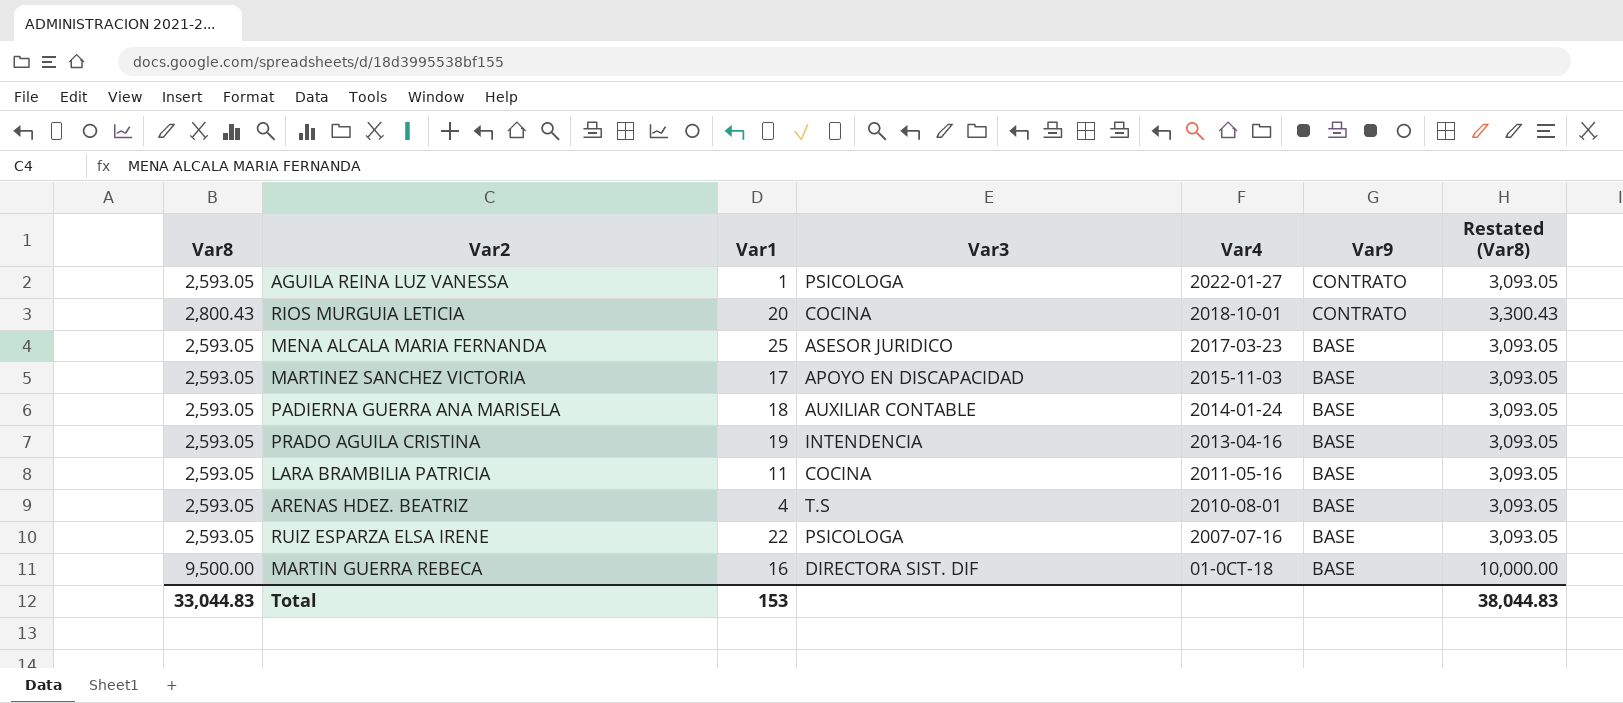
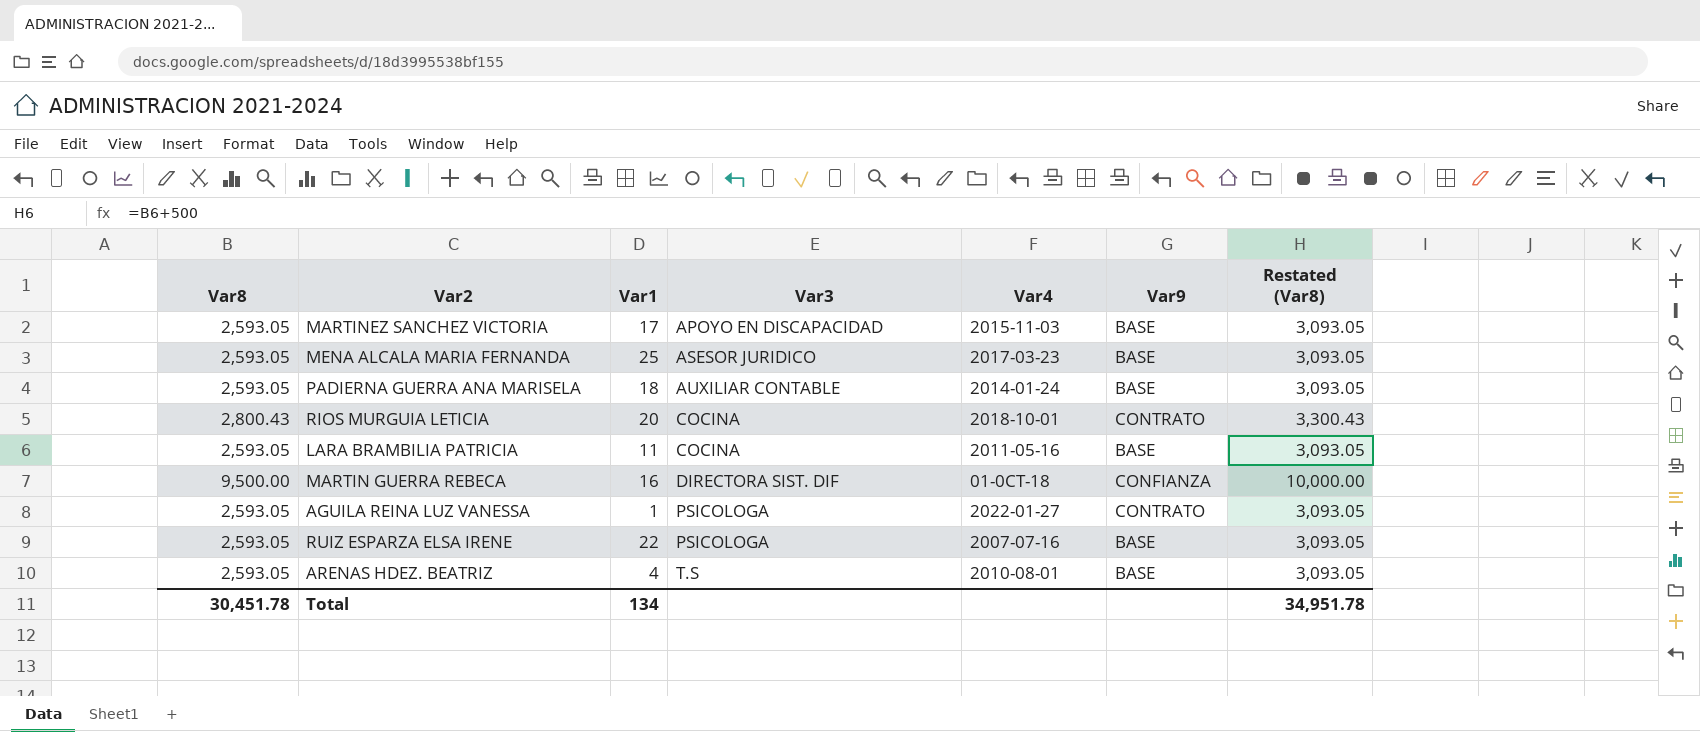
row order: Var4 descending -> Var3 ascending
row PRADO AGUILA CRISTINA: 2,593.05 | 19 | INTENDENCIA | 2013-04-16 | BASE | 3,093.05 -> none
MARTIN GUERRA REBECA | Var9: BASE -> CONFIANZA
Total | Var8: 33,044.83 -> 30,451.78
Total | Var1: 153 -> 134
Total | Restated (Var8): 38,044.83 -> 34,951.78

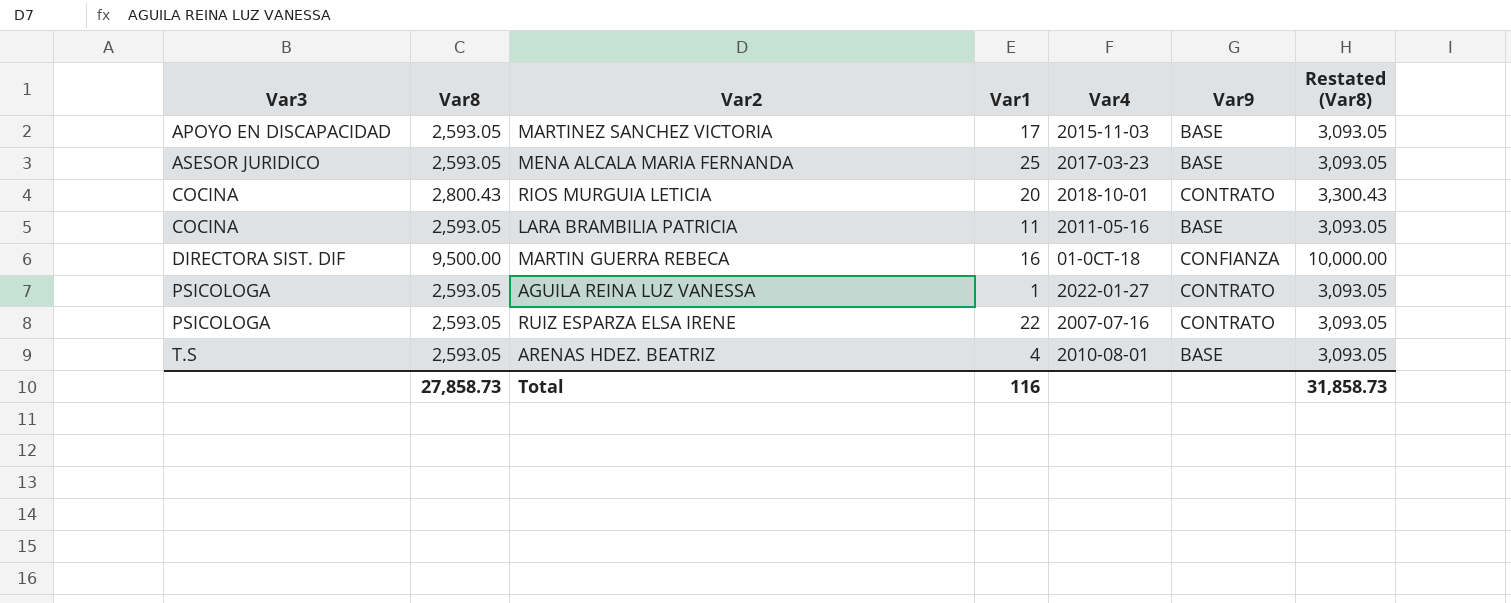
column Var3 | position: 4 -> 1
row PADIERNA GUERRA ANA MARISELA: 2,593.05 | 18 | AUXILIAR CONTABLE | 2014-01-24 | BASE | 3,093.05 -> none
RUIZ ESPARZA ELSA IRENE | Var9: BASE -> CONTRATO
Total | Var8: 30,451.78 -> 27,858.73
Total | Var1: 134 -> 116
Total | Restated (Var8): 34,951.78 -> 31,858.73

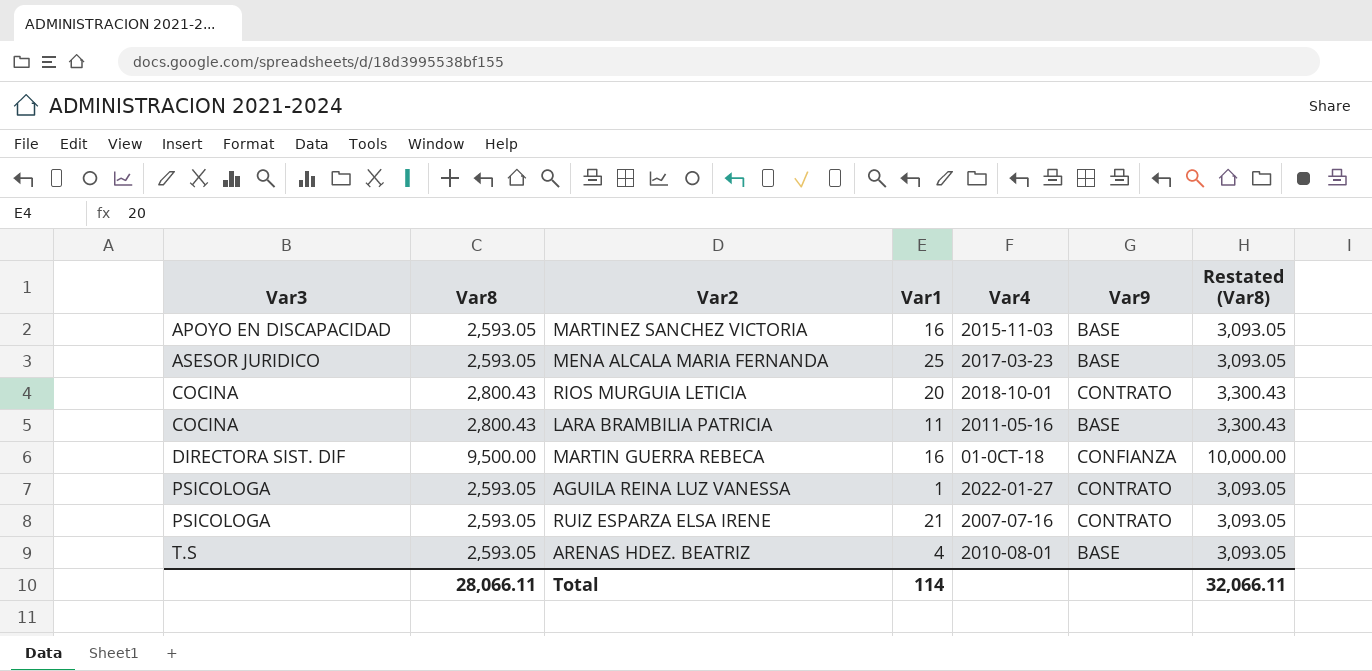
MARTINEZ SANCHEZ VICTORIA | Var1: 17 -> 16
LARA BRAMBILIA PATRICIA | Var8: 2,593.05 -> 2,800.43
LARA BRAMBILIA PATRICIA | Restated (Var8): 3,093.05 -> 3,300.43
RUIZ ESPARZA ELSA IRENE | Var1: 22 -> 21
Total | Var8: 27,858.73 -> 28,066.11
Total | Var1: 116 -> 114
Total | Restated (Var8): 31,858.73 -> 32,066.11

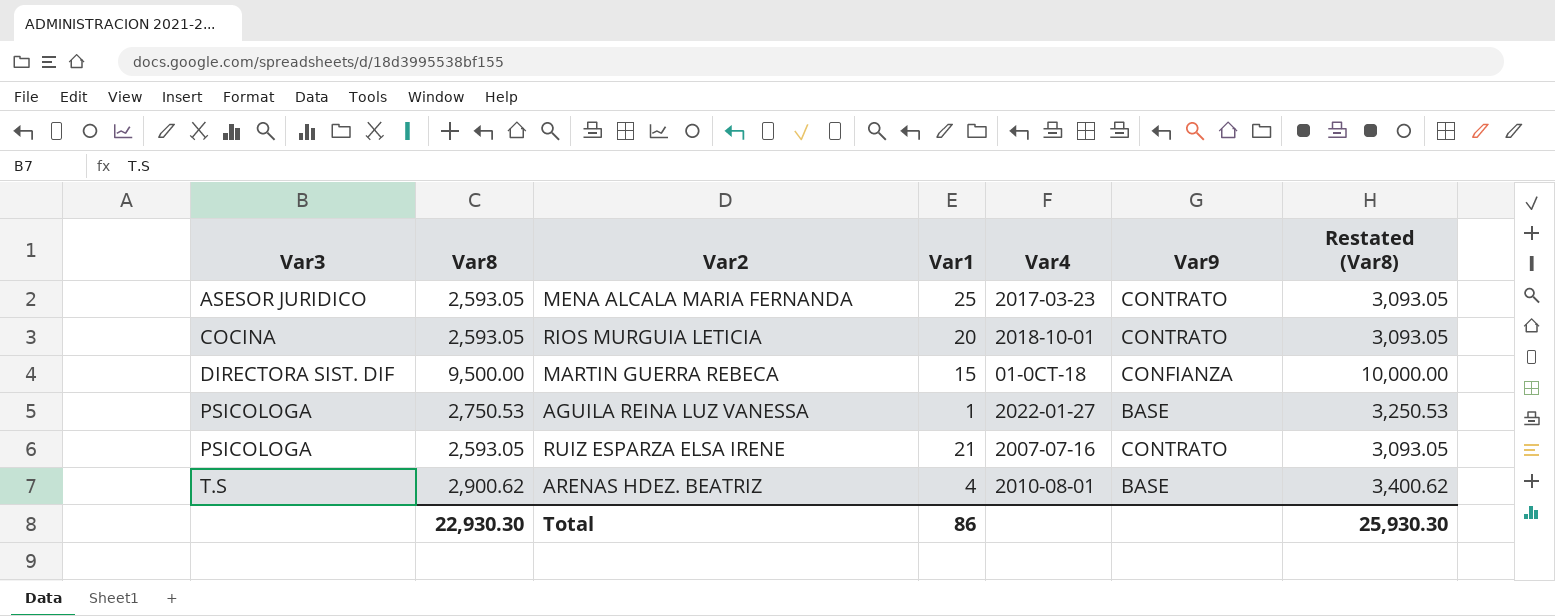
row MARTINEZ SANCHEZ VICTORIA: APOYO EN DISCAPACIDAD | 2,593.05 | 16 | 2015-11-03 | BASE | 3,093.05 -> none
row LARA BRAMBILIA PATRICIA: COCINA | 2,800.43 | 11 | 2011-05-16 | BASE | 3,300.43 -> none
MENA ALCALA MARIA FERNANDA | Var9: BASE -> CONTRATO
RIOS MURGUIA LETICIA | Var8: 2,800.43 -> 2,593.05
RIOS MURGUIA LETICIA | Restated (Var8): 3,300.43 -> 3,093.05
MARTIN GUERRA REBECA | Var1: 16 -> 15
AGUILA REINA LUZ VANESSA | Var8: 2,593.05 -> 2,750.53
AGUILA REINA LUZ VANESSA | Var9: CONTRATO -> BASE
AGUILA REINA LUZ VANESSA | Restated (Var8): 3,093.05 -> 3,250.53
ARENAS HDEZ. BEATRIZ | Var8: 2,593.05 -> 2,900.62
ARENAS HDEZ. BEATRIZ | Restated (Var8): 3,093.05 -> 3,400.62
Total | Var8: 28,066.11 -> 22,930.30
Total | Var1: 114 -> 86
Total | Restated (Var8): 32,066.11 -> 25,930.30

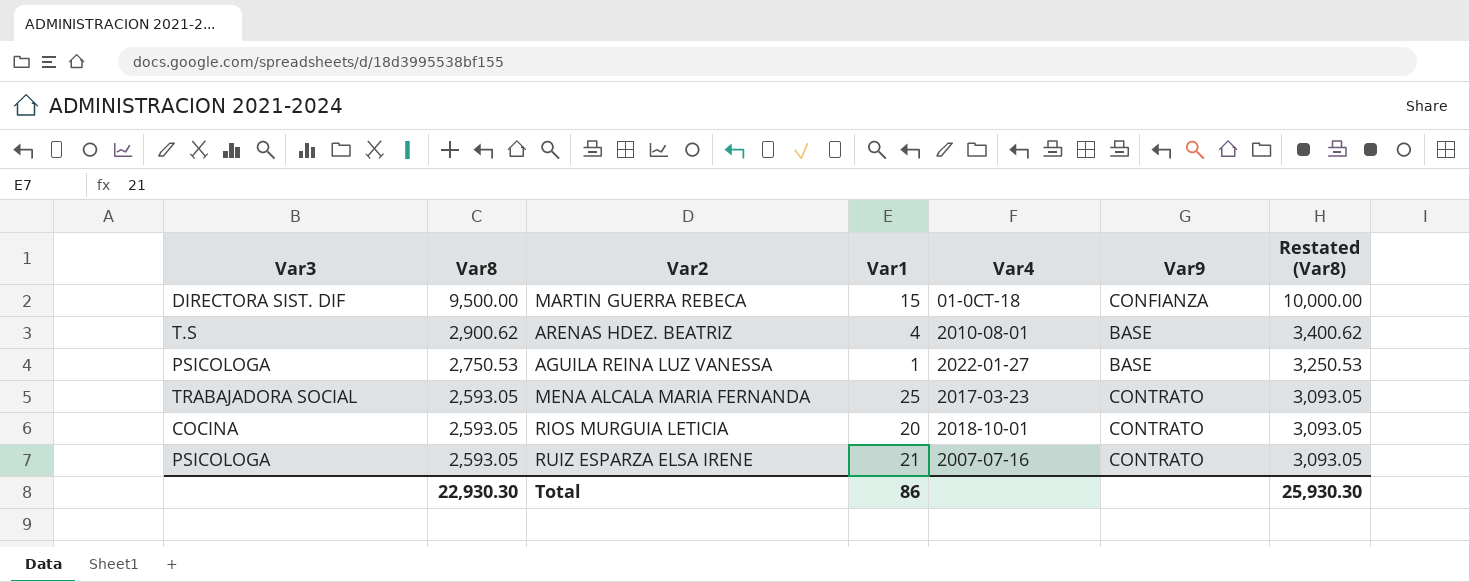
row order: Var3 ascending -> Var8 descending
MENA ALCALA MARIA FERNANDA | Var3: ASESOR JURIDICO -> TRABAJADORA SOCIAL

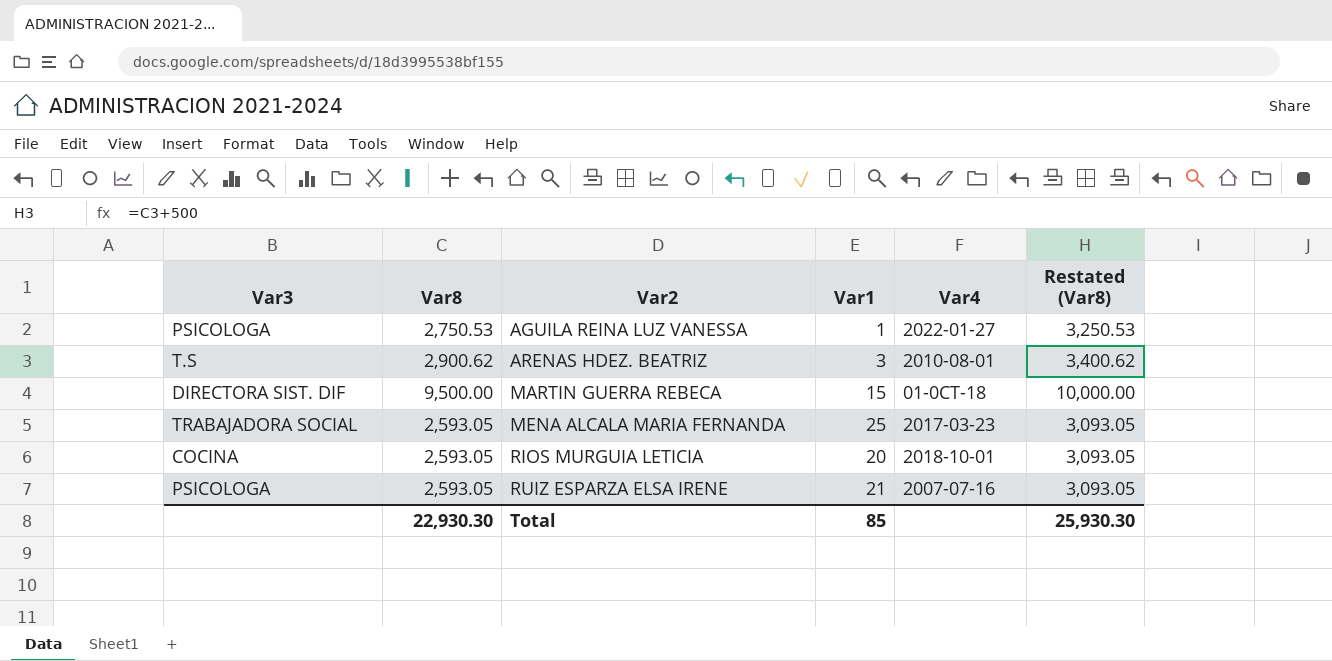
row order: Var8 descending -> Var2 ascending
column Var9 | position: 6 -> none
ARENAS HDEZ. BEATRIZ | Var1: 4 -> 3
Total | Var1: 86 -> 85

